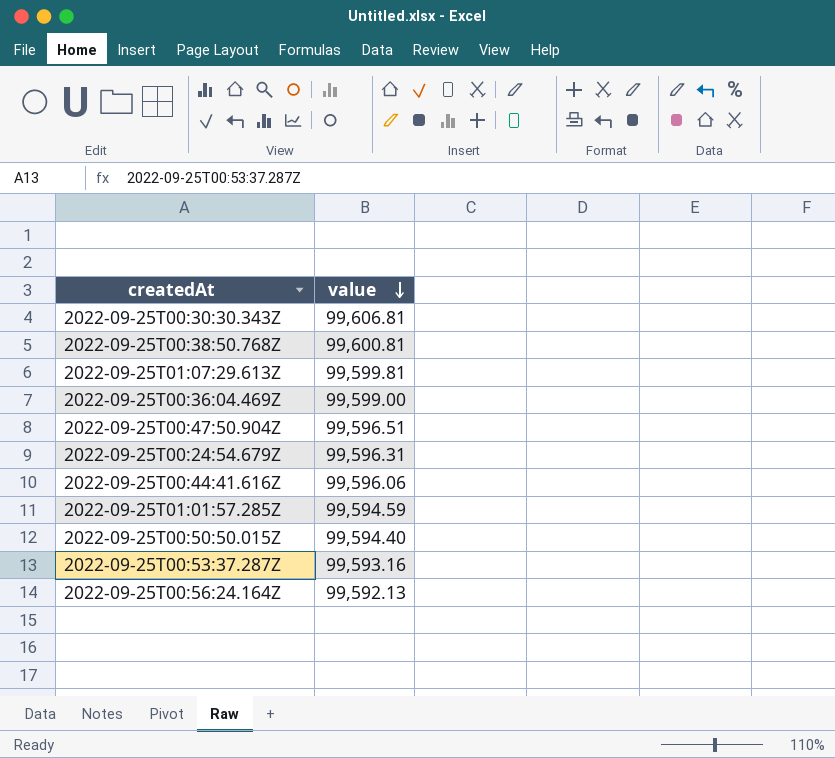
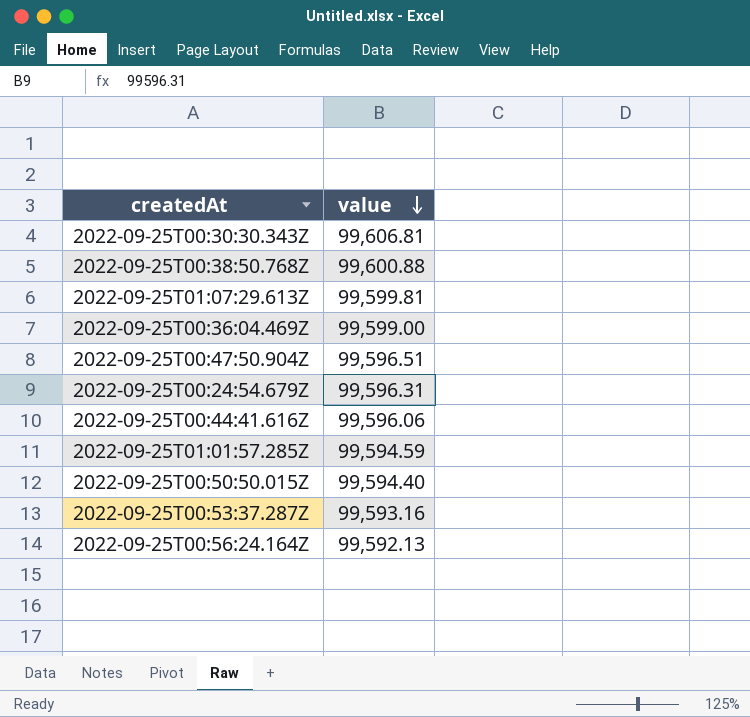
2022-09-25T00:38:50.768Z | value: 99,600.81 -> 99,600.88

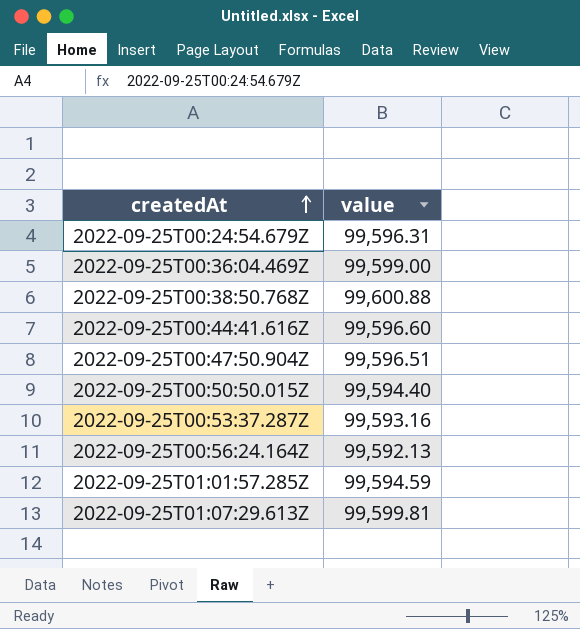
row order: value descending -> createdAt ascending
row 2022-09-25T00:30:30.343Z: 99,606.81 -> none
2022-09-25T00:44:41.616Z | value: 99,596.06 -> 99,596.60

